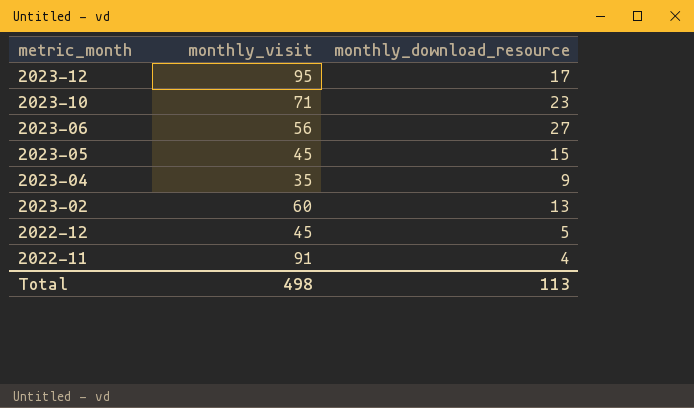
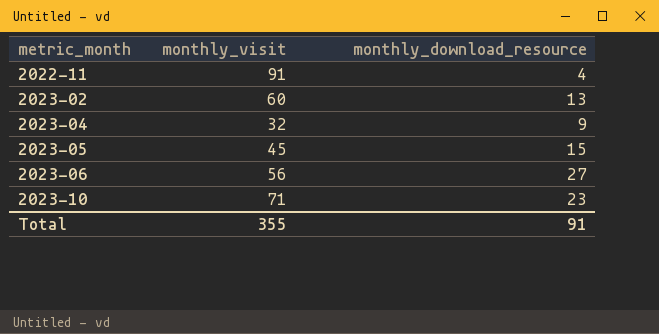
row order: metric_month descending -> metric_month ascending
row 2023-12: 95 | 17 -> none
row 2022-12: 45 | 5 -> none
2023-04 | monthly_visit: 35 -> 32
Total | monthly_visit: 498 -> 355
Total | monthly_download_resource: 113 -> 91

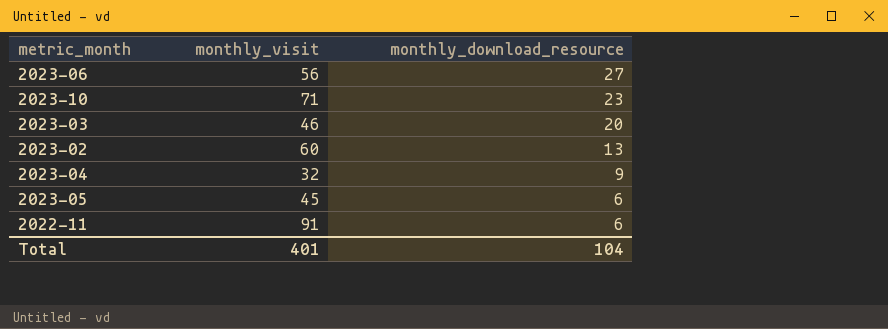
row order: metric_month ascending -> monthly_download_resource descending
row 2023-03: none -> 46 | 20
2023-05 | monthly_download_resource: 15 -> 6
2022-11 | monthly_download_resource: 4 -> 6
Total | monthly_visit: 355 -> 401
Total | monthly_download_resource: 91 -> 104

